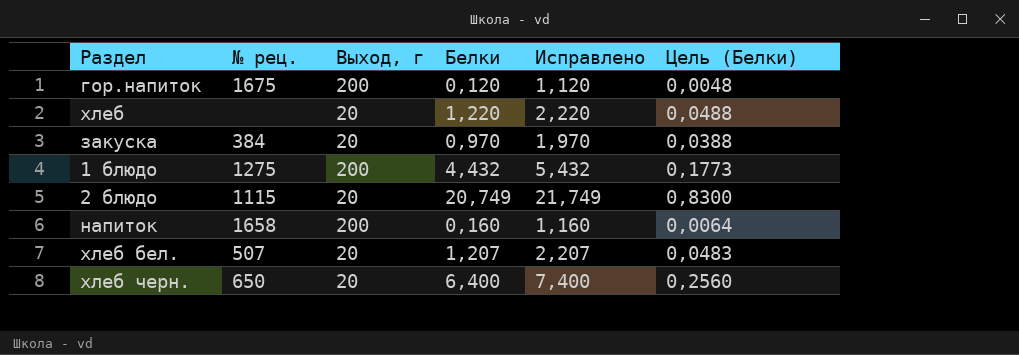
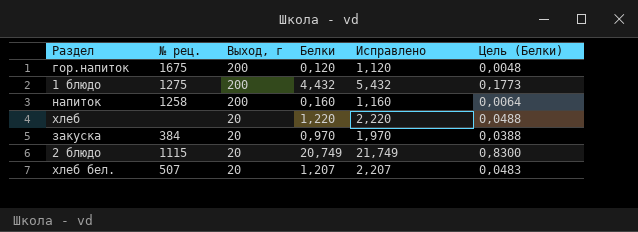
row order: none -> Выход, г descending
row хлеб черн.: 650 | 20 | 6,400 | 7,400 | 0,2560 -> none
напиток | № рец.: 1658 -> 1258

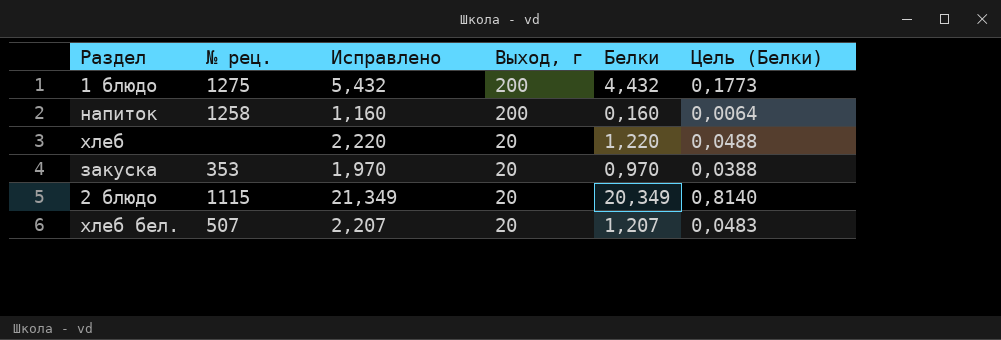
column Исправлено | position: 5 -> 3
row гор.напиток: 1675 | 200 | 0,120 | 1,120 | 0,0048 -> none
закуска | № рец.: 384 -> 353
2 блюдо | Исправлено: 21,749 -> 21,349
2 блюдо | Белки: 20,749 -> 20,349
2 блюдо | Цель (Белки): 0,8300 -> 0,8140

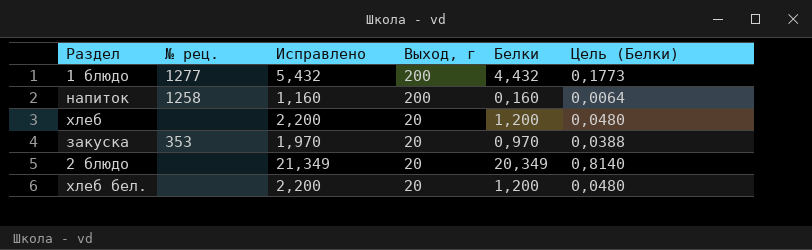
1 блюдо | № рец.: 1275 -> 1277
хлеб | Исправлено: 2,220 -> 2,200
хлеб | Белки: 1,220 -> 1,200
хлеб | Цель (Белки): 0,0488 -> 0,0480
2 блюдо | № рец.: 1115 -> none
хлеб бел. | № рец.: 507 -> none
хлеб бел. | Исправлено: 2,207 -> 2,200
хлеб бел. | Белки: 1,207 -> 1,200
хлеб бел. | Цель (Белки): 0,0483 -> 0,0480

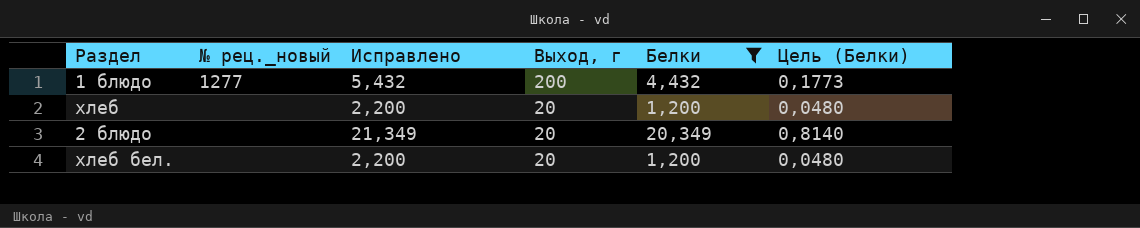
filter: none -> Белки >= 1,200
column name: № рец. -> № рец._новый

